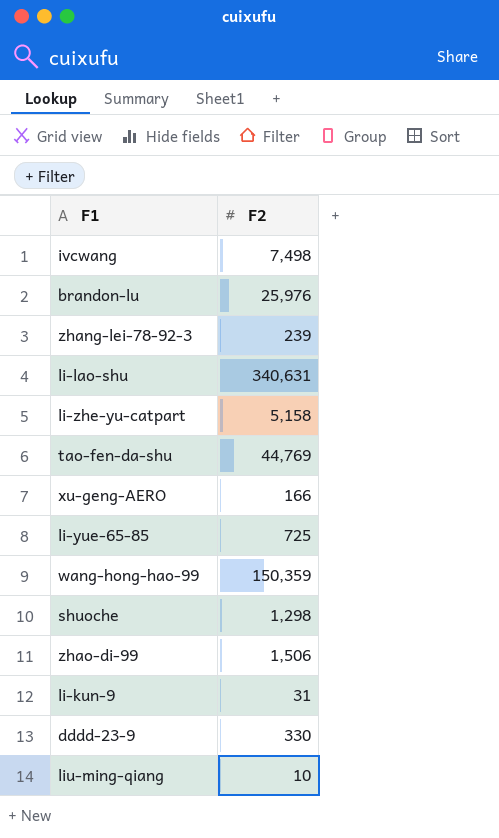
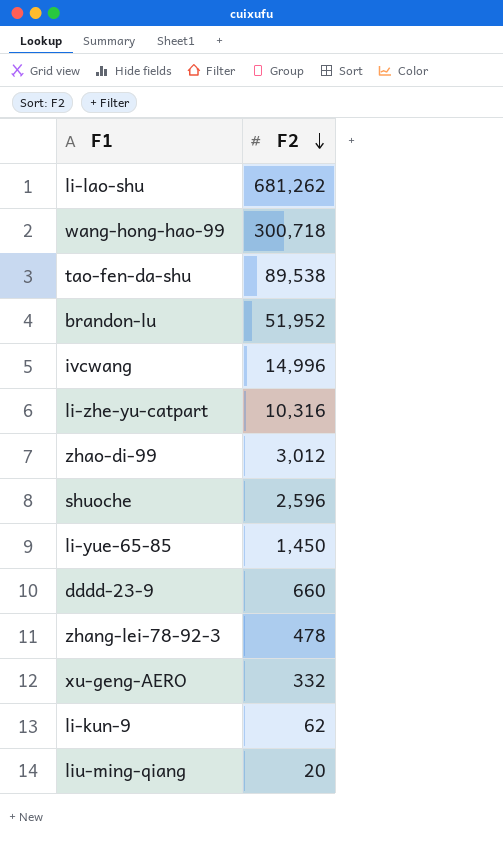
row order: none -> F2 descending
li-lao-shu | F2: 340,631 -> 681,262
wang-hong-hao-99 | F2: 150,359 -> 300,718
tao-fen-da-shu | F2: 44,769 -> 89,538
brandon-lu | F2: 25,976 -> 51,952
ivcwang | F2: 7,498 -> 14,996
li-zhe-yu-catpart | F2: 5,158 -> 10,316
zhao-di-99 | F2: 1,506 -> 3,012
shuoche | F2: 1,298 -> 2,596
li-yue-65-85 | F2: 725 -> 1,450
dddd-23-9 | F2: 330 -> 660
zhang-lei-78-92-3 | F2: 239 -> 478
xu-geng-AERO | F2: 166 -> 332
li-kun-9 | F2: 31 -> 62
liu-ming-qiang | F2: 10 -> 20

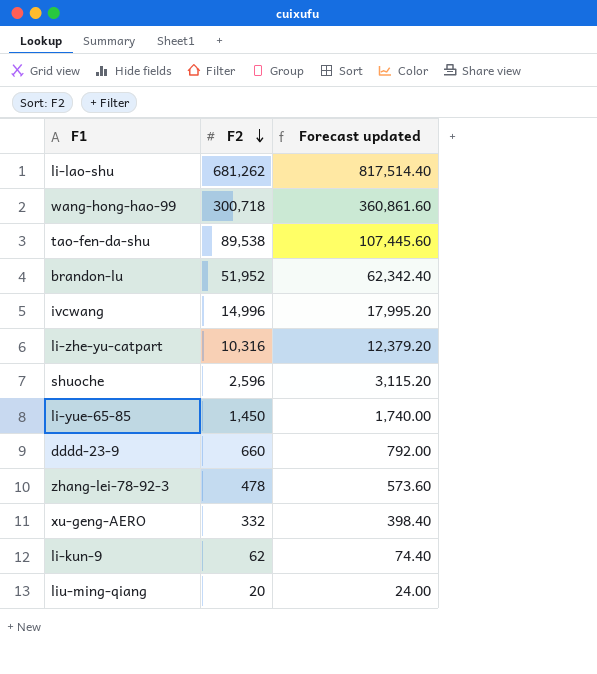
column Forecast updated | formula: none -> [F2] * 1.2
row zhao-di-99: 3,012 -> none

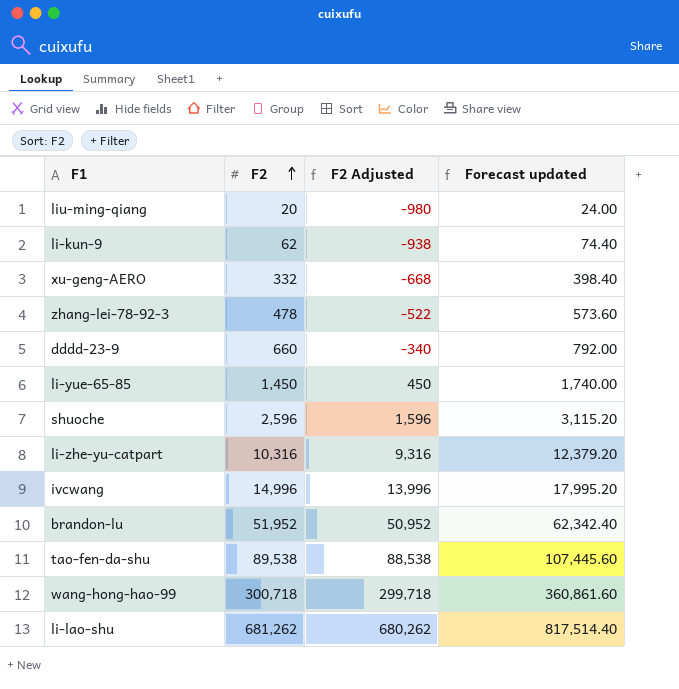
row order: F2 descending -> F2 ascending
column F2 Adjusted | formula: none -> [F2] - 1000

